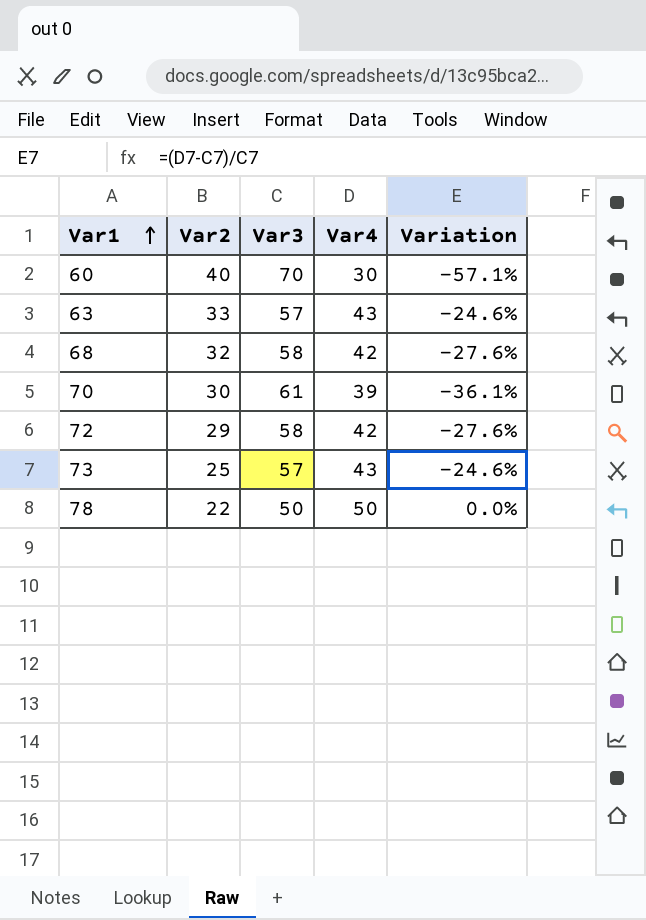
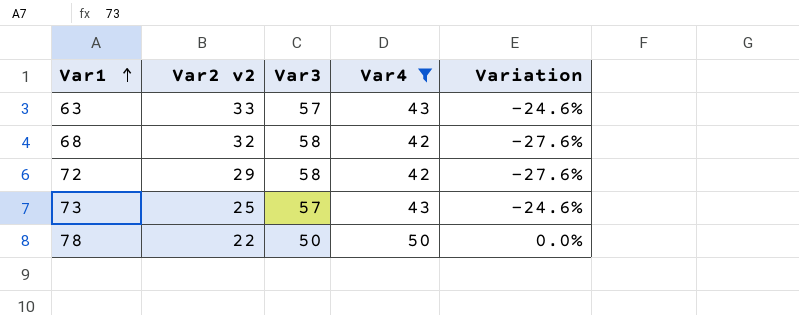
filter: none -> Var4 >= 42
column name: Var2 -> Var2 v2

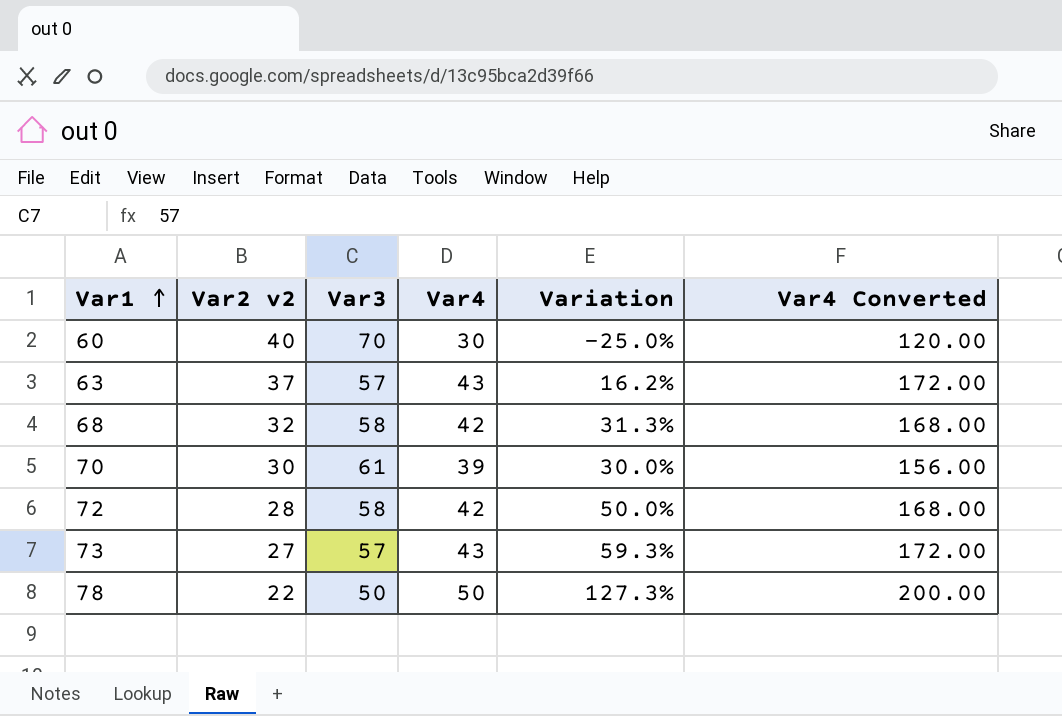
filter: Var4 >= 42 -> none
column Variation | formula: ([Var4] - [Var3]) / [Var3] -> ([Var4] - [Var2 v2]) / [Var2 v2]
column Var4 Converted | formula: none -> [Var4] * 4
63 | Var2 v2: 33 -> 37
72 | Var2 v2: 29 -> 28
73 | Var2 v2: 25 -> 27

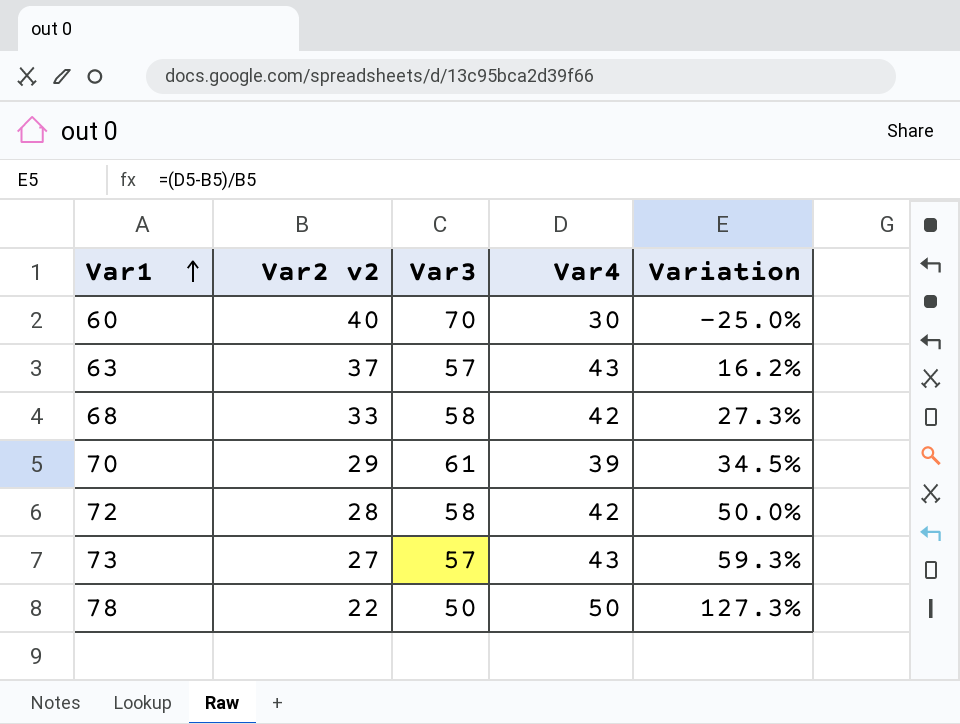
column Var4 Converted | formula: [Var4] * 4 -> none
68 | Var2 v2: 32 -> 33
68 | Variation: 31.3% -> 27.3%
70 | Var2 v2: 30 -> 29
70 | Variation: 30.0% -> 34.5%

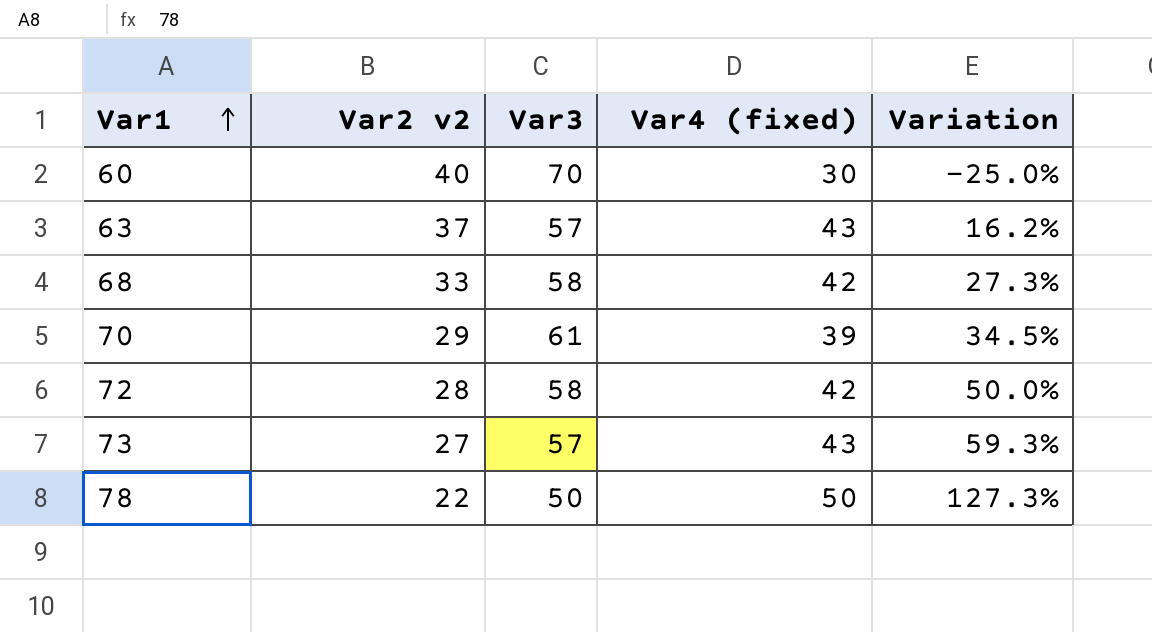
column name: Var4 -> Var4 (fixed)

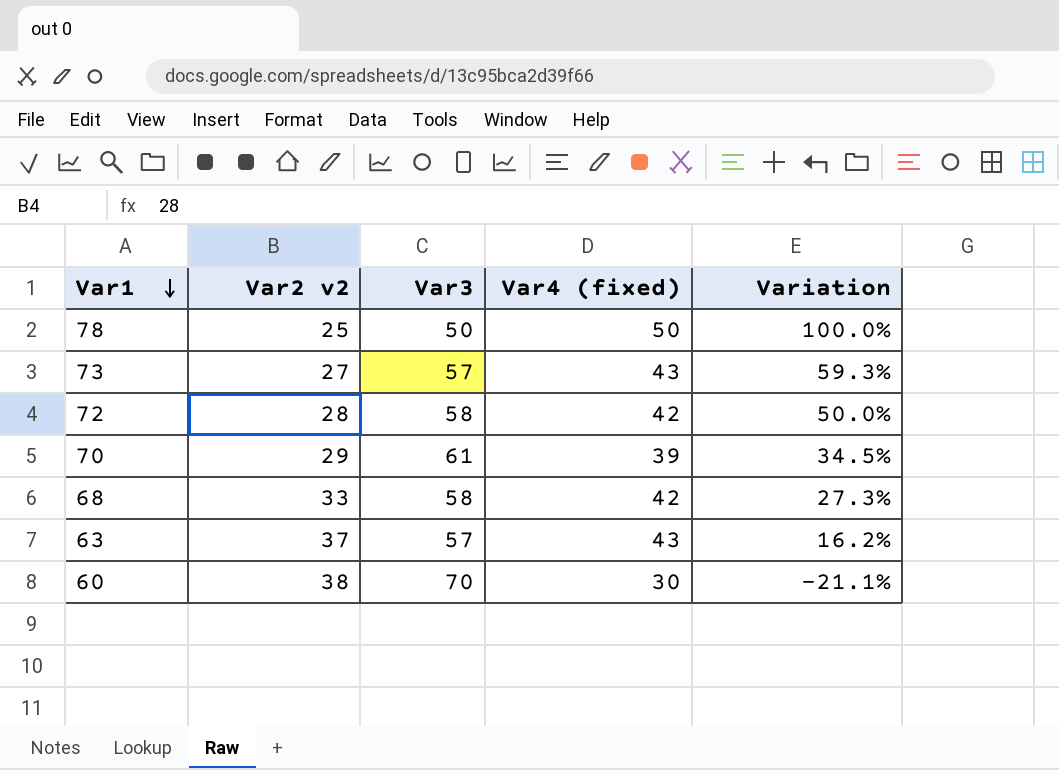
row order: Var1 ascending -> Var1 descending
78 | Var2 v2: 22 -> 25
78 | Variation: 127.3% -> 100.0%
60 | Var2 v2: 40 -> 38
60 | Variation: -25.0% -> -21.1%

